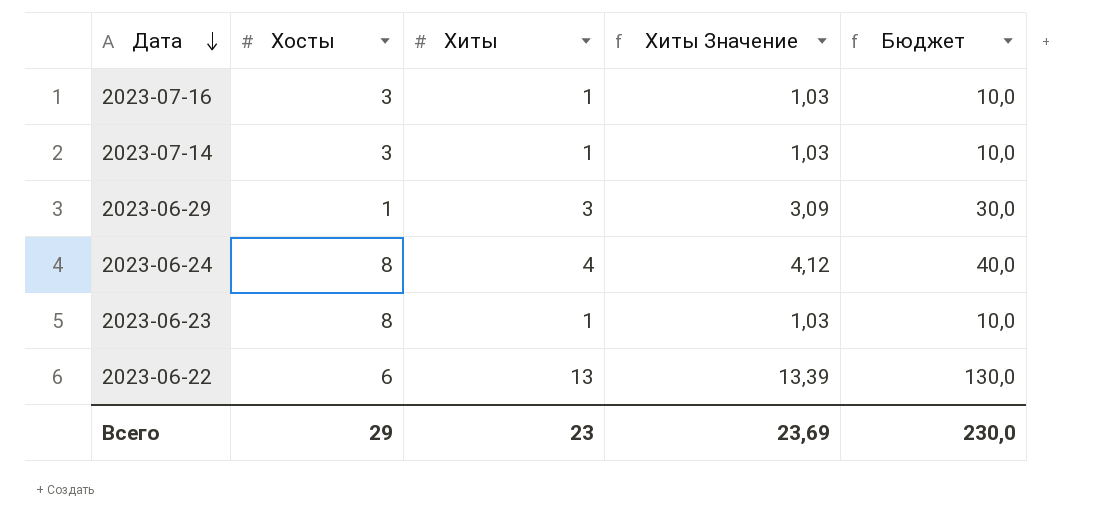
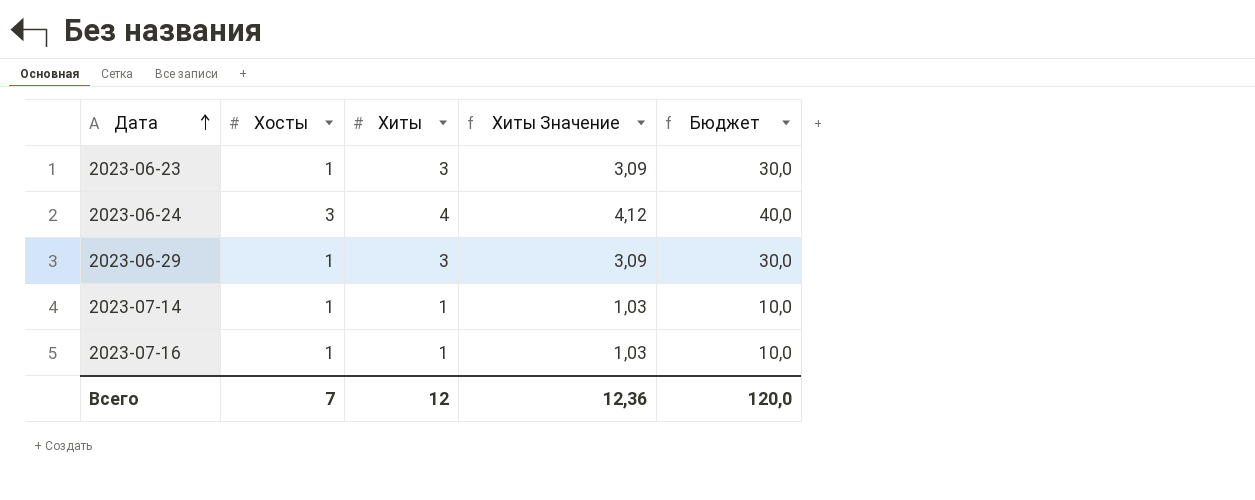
row order: Дата descending -> Дата ascending
row 2023-06-22: 6 | 13 | 13,39 | 130,0 -> none
2023-06-23 | Хосты: 8 -> 1
2023-06-23 | Хиты: 1 -> 3
2023-06-23 | Хиты Значение: 1,03 -> 3,09
2023-06-23 | Бюджет: 10,0 -> 30,0
2023-06-24 | Хосты: 8 -> 3
2023-07-14 | Хосты: 3 -> 1
2023-07-16 | Хосты: 3 -> 1
Всего | Хосты: 29 -> 7
Всего | Хиты: 23 -> 12
Всего | Хиты Значение: 23,69 -> 12,36
Всего | Бюджет: 230,0 -> 120,0

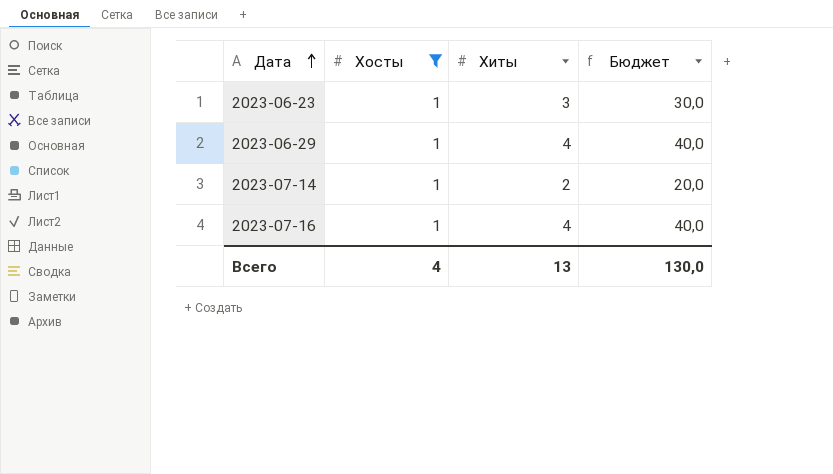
filter: none -> Хосты = 1
column Хиты Значение | formula: [Хиты] * 1,03 -> none
2023-06-29 | Хиты: 3 -> 4
2023-06-29 | Бюджет: 30,0 -> 40,0
2023-07-14 | Хиты: 1 -> 2
2023-07-14 | Бюджет: 10,0 -> 20,0
2023-07-16 | Хиты: 1 -> 4
2023-07-16 | Бюджет: 10,0 -> 40,0
Всего | Хосты: 7 -> 4
Всего | Хиты: 12 -> 13
Всего | Бюджет: 120,0 -> 130,0

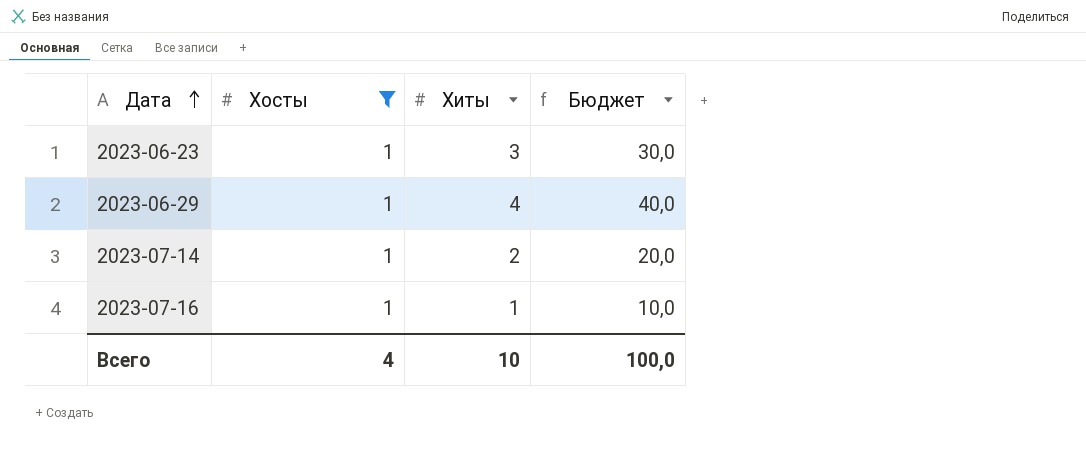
2023-07-16 | Хиты: 4 -> 1
2023-07-16 | Бюджет: 40,0 -> 10,0
Всего | Хиты: 13 -> 10
Всего | Бюджет: 130,0 -> 100,0

